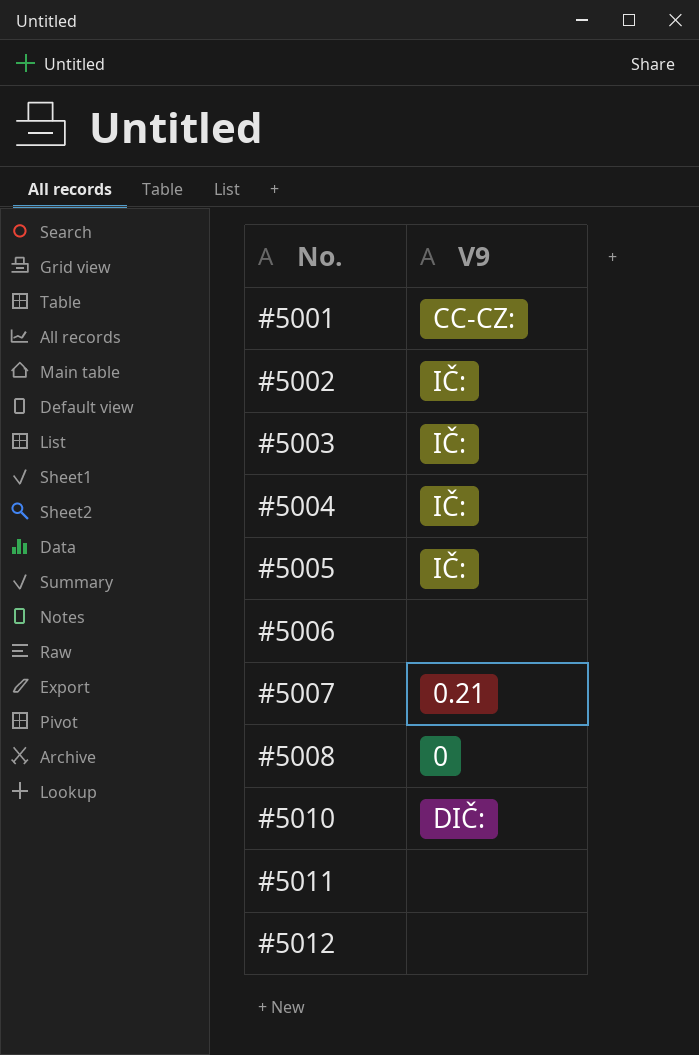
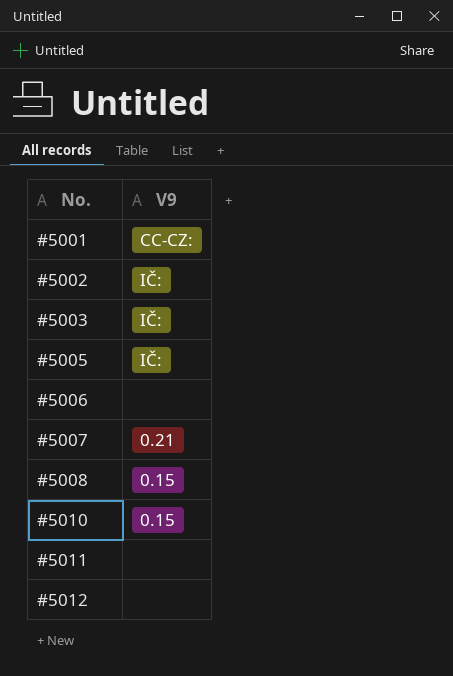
row #5004: IČ: -> none
#5008 | V9: 0 -> 0.15
#5010 | V9: DIČ: -> 0.15

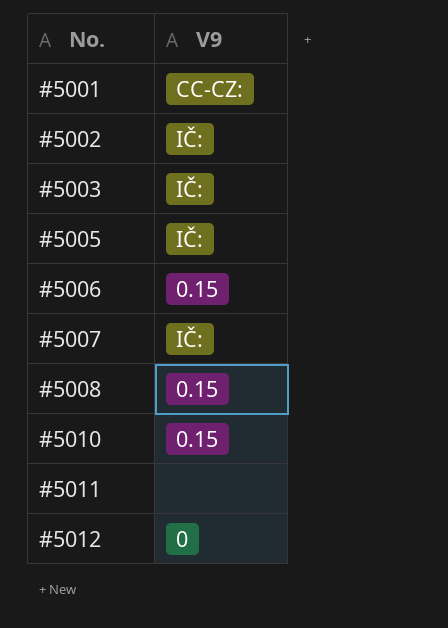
#5006 | V9: none -> 0.15
#5007 | V9: 0.21 -> IČ:
#5012 | V9: none -> 0

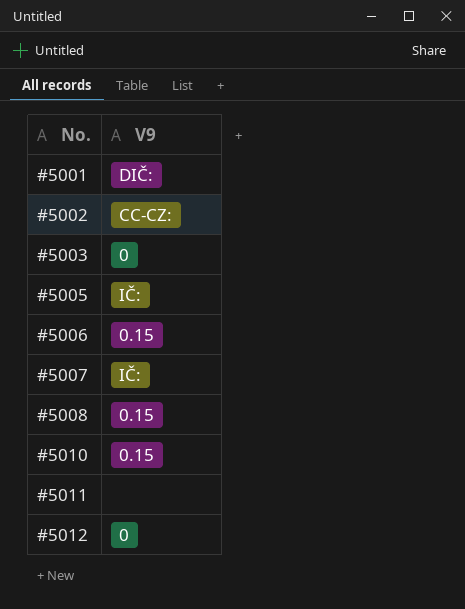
#5001 | V9: CC-CZ: -> DIČ:
#5002 | V9: IČ: -> CC-CZ:
#5003 | V9: IČ: -> 0

